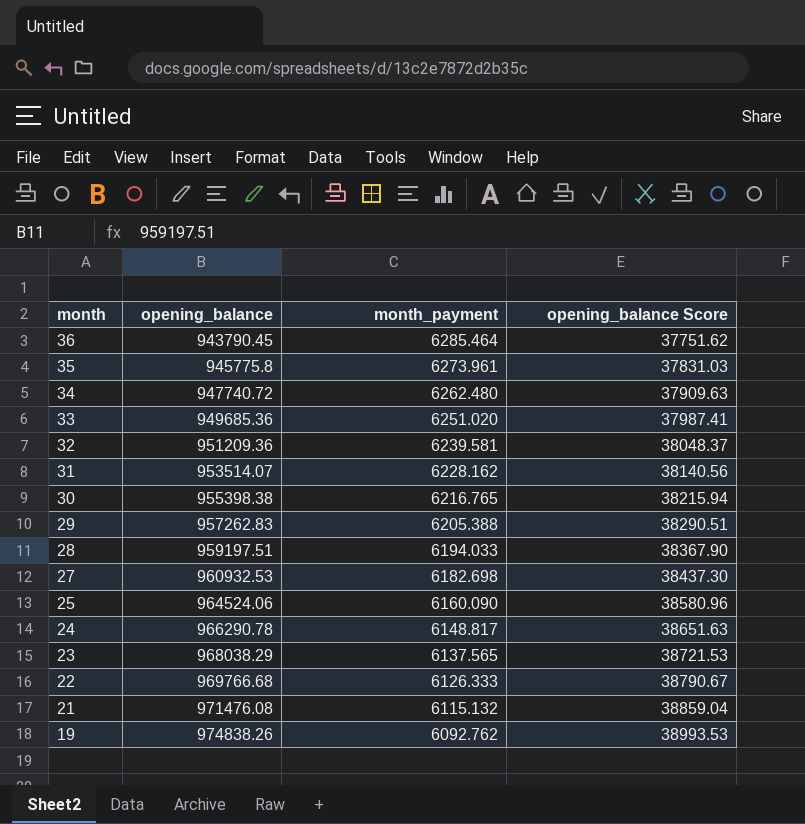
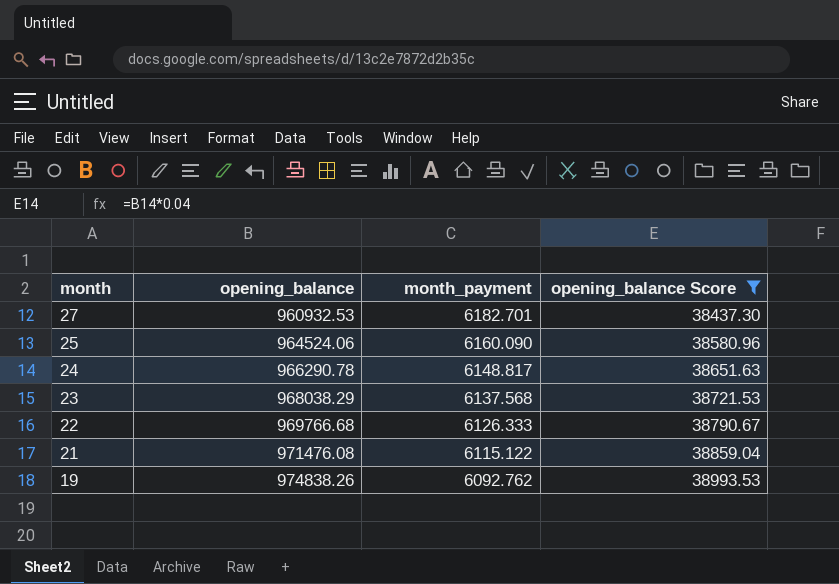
filter: none -> opening_balance Score >= 38437.30
27 | month_payment: 6182.698 -> 6182.701
23 | month_payment: 6137.565 -> 6137.568
21 | month_payment: 6115.132 -> 6115.122

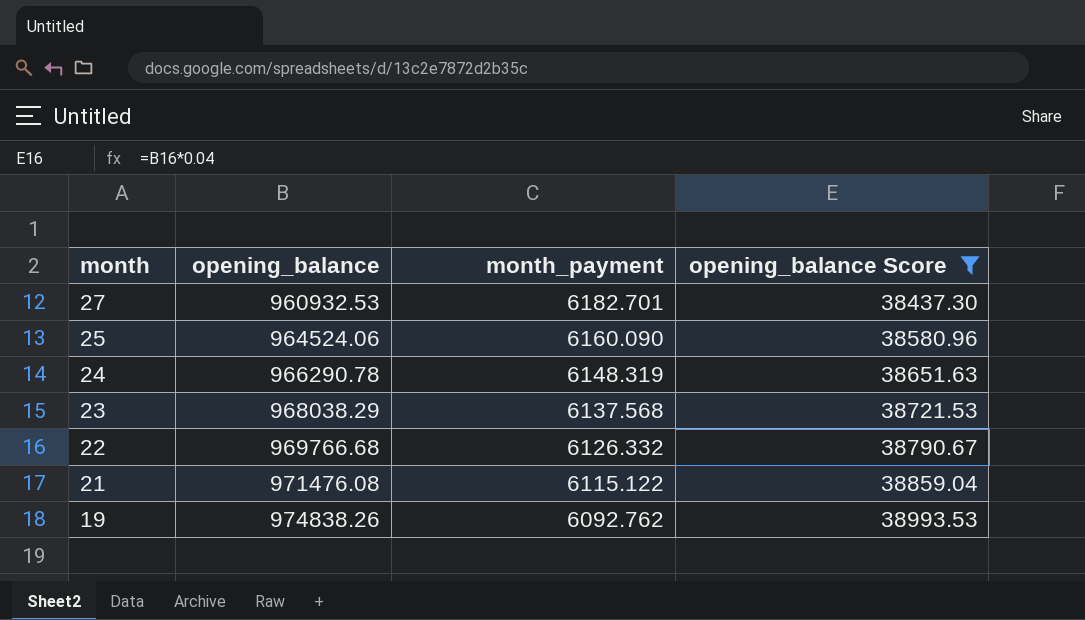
24 | month_payment: 6148.817 -> 6148.319
22 | month_payment: 6126.333 -> 6126.332

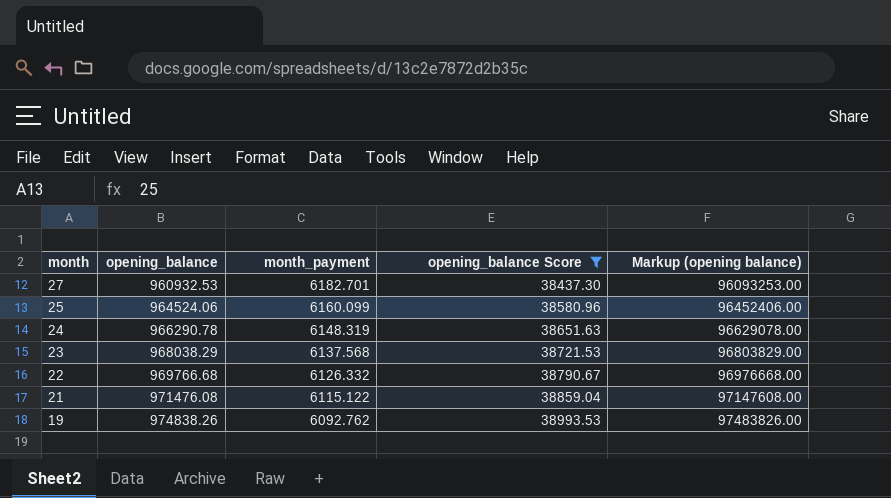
column Markup (opening balance) | formula: none -> [opening_balance] * 100
25 | month_payment: 6160.090 -> 6160.099

